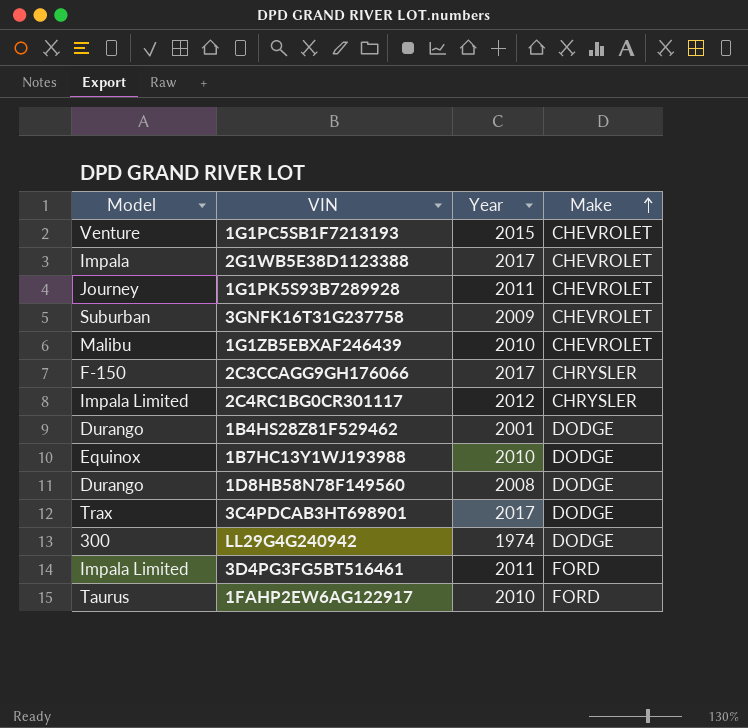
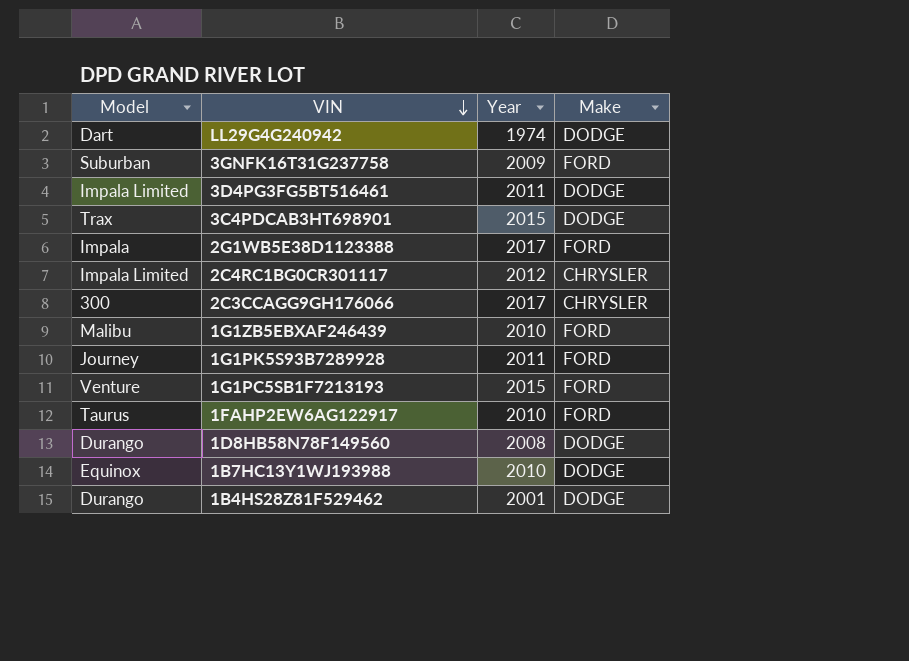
row order: Make ascending -> VIN descending
LL29G4G240942 | Model: 300 -> Dart
3GNFK16T31G237758 | Make: CHEVROLET -> FORD
3D4PG3FG5BT516461 | Make: FORD -> DODGE
3C4PDCAB3HT698901 | Year: 2017 -> 2015
2G1WB5E38D1123388 | Make: CHEVROLET -> FORD
2C3CCAGG9GH176066 | Model: F-150 -> 300
1G1ZB5EBXAF246439 | Make: CHEVROLET -> FORD
1G1PK5S93B7289928 | Make: CHEVROLET -> FORD
1G1PC5SB1F7213193 | Make: CHEVROLET -> FORD

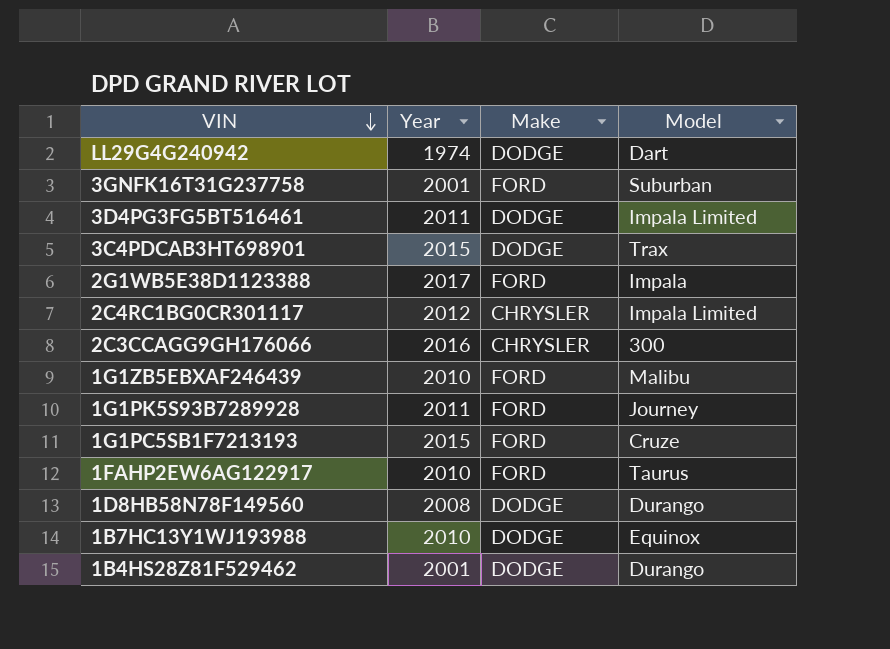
column Model | position: 1 -> 4
3GNFK16T31G237758 | Year: 2009 -> 2001
2C3CCAGG9GH176066 | Year: 2017 -> 2016
1G1PC5SB1F7213193 | Model: Venture -> Cruze

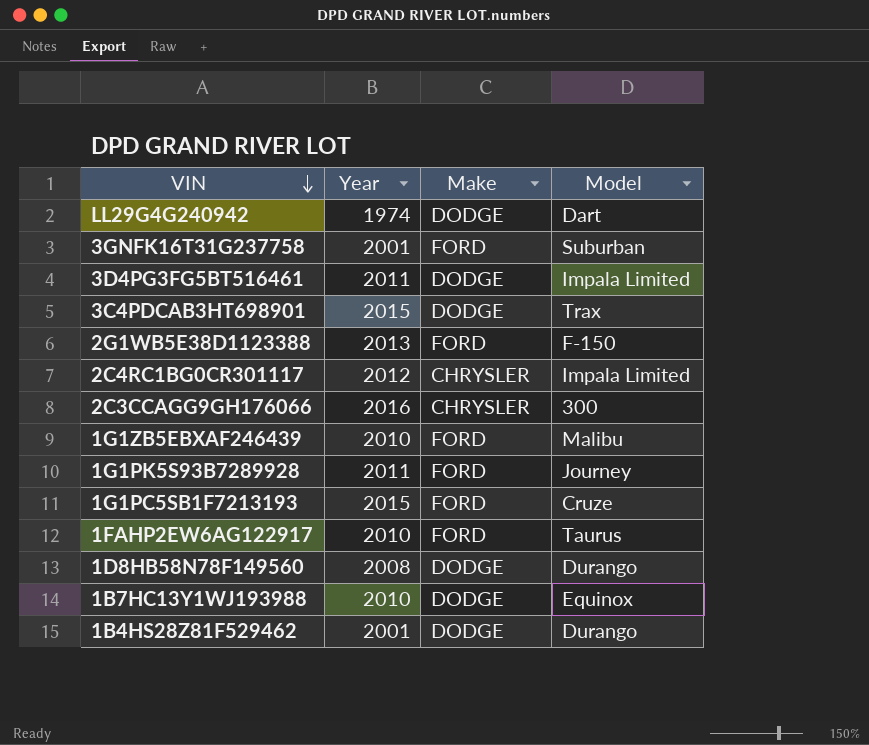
2G1WB5E38D1123388 | Year: 2017 -> 2013
2G1WB5E38D1123388 | Model: Impala -> F-150

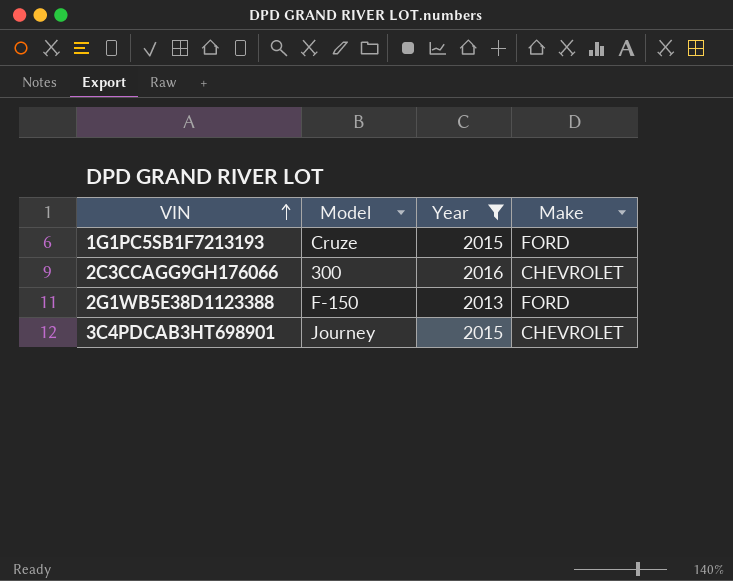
filter: none -> Year >= 2013
row order: VIN descending -> VIN ascending
column Model | position: 4 -> 2
2C3CCAGG9GH176066 | Make: CHRYSLER -> CHEVROLET
3C4PDCAB3HT698901 | Model: Trax -> Journey
3C4PDCAB3HT698901 | Make: DODGE -> CHEVROLET

